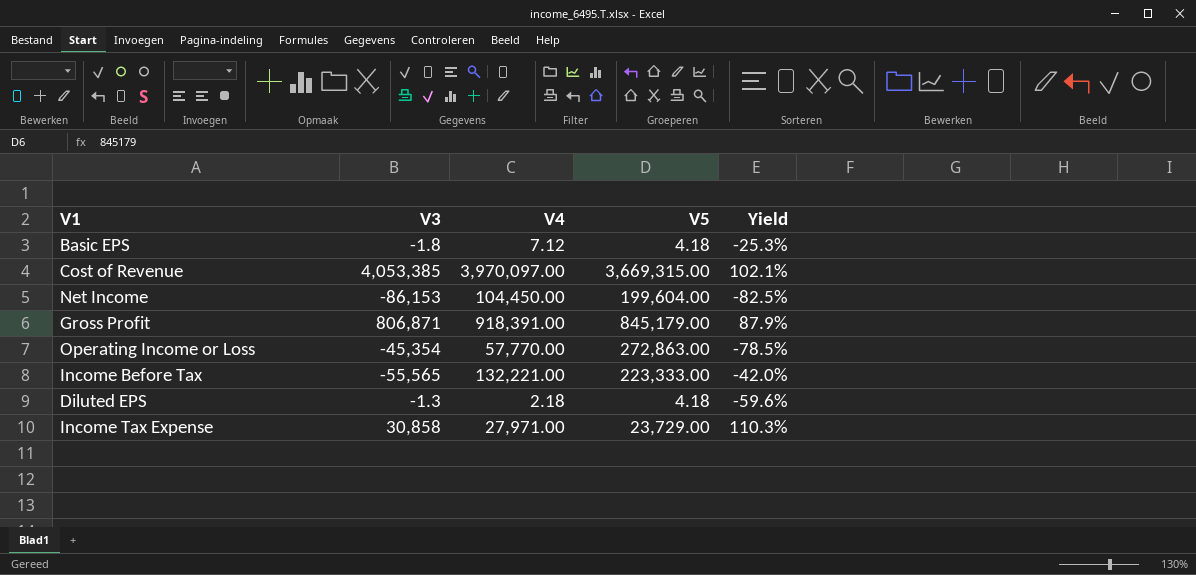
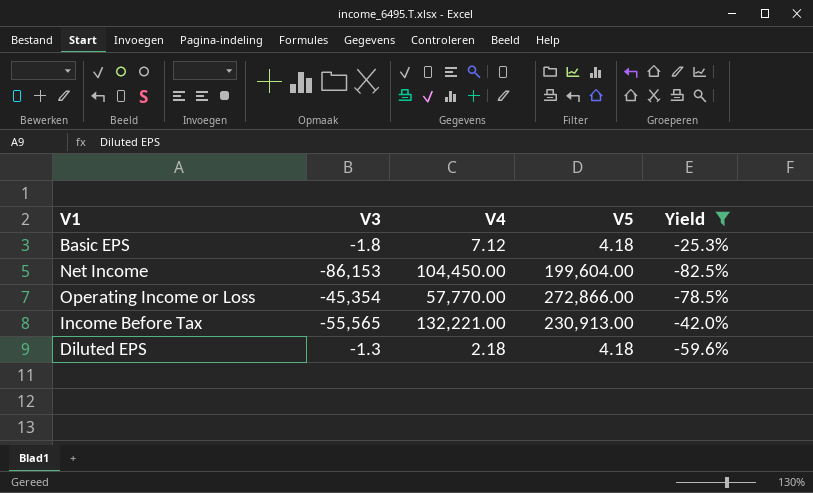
filter: none -> Yield <= -25.3%
Operating Income or Loss | V5: 272,863.00 -> 272,866.00
Income Before Tax | V5: 223,333.00 -> 230,913.00

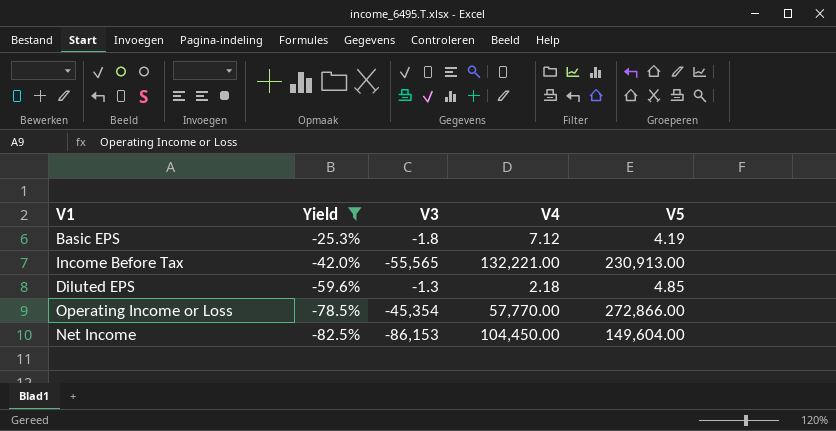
row order: none -> Yield descending
column Yield | position: 5 -> 2
Basic EPS | V5: 4.18 -> 4.19
Diluted EPS | V5: 4.18 -> 4.85
Net Income | V5: 199,604.00 -> 149,604.00

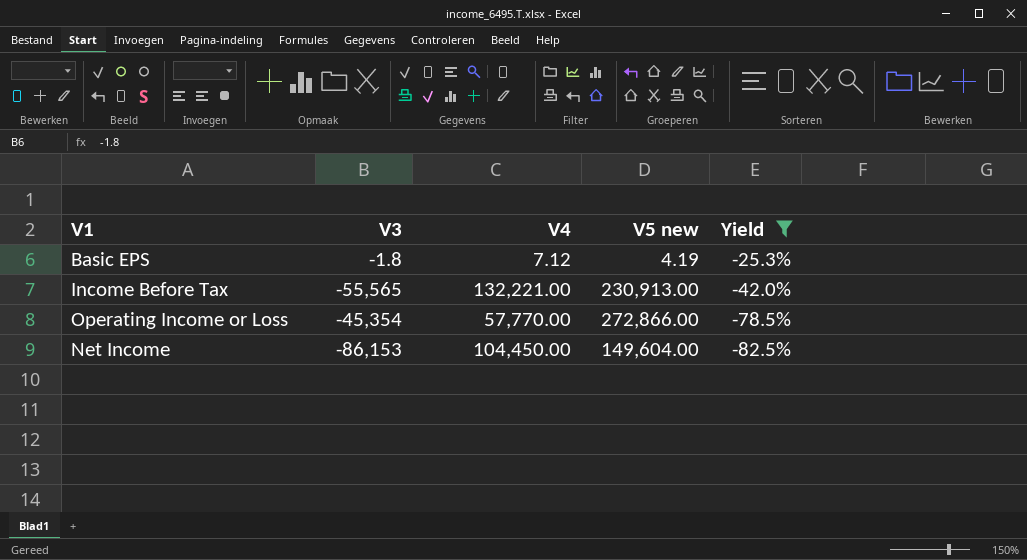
column name: V5 -> V5 new
column Yield | position: 2 -> 5
row Diluted EPS: -59.6% | -1.3 | 2.18 | 4.85 -> none

